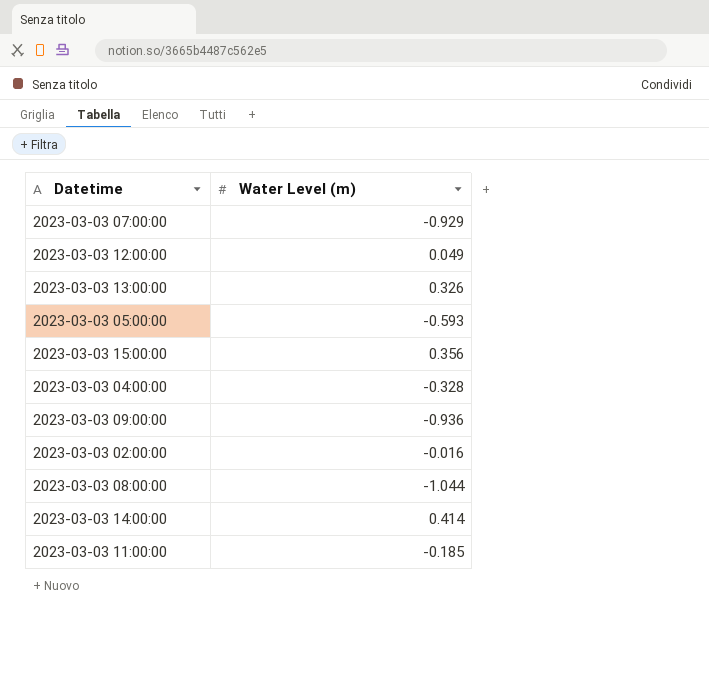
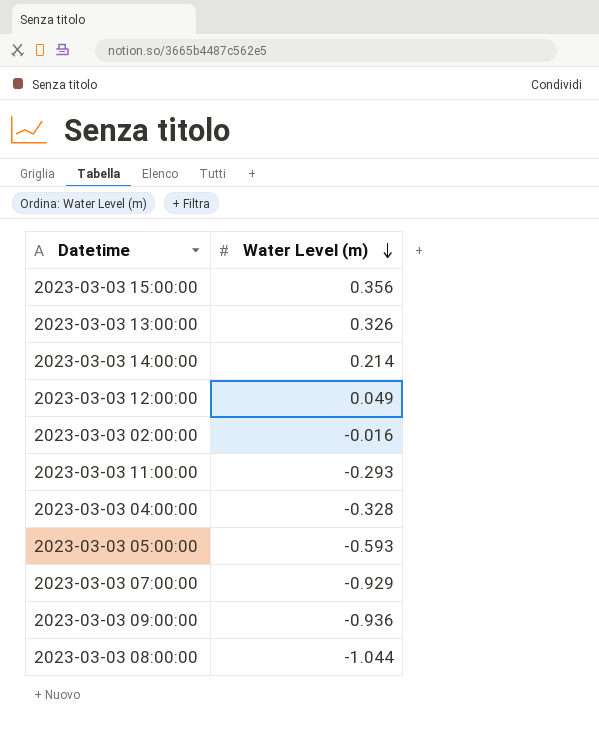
row order: none -> Water Level (m) descending
2023-03-03 14:00:00 | Water Level (m): 0.414 -> 0.214
2023-03-03 11:00:00 | Water Level (m): -0.185 -> -0.293

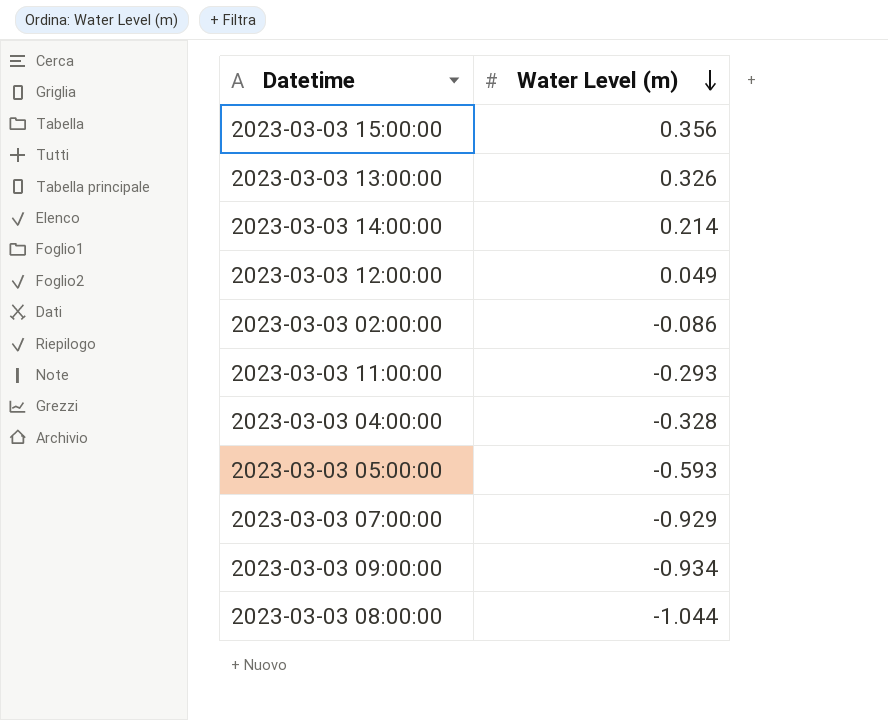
2023-03-03 02:00:00 | Water Level (m): -0.016 -> -0.086
2023-03-03 09:00:00 | Water Level (m): -0.936 -> -0.934

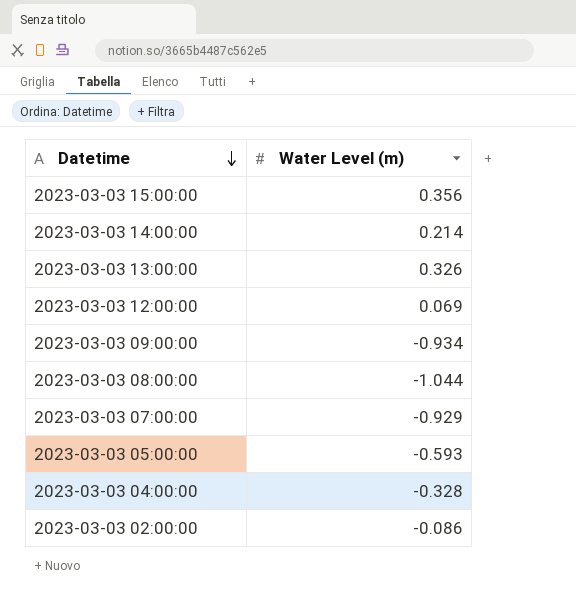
row order: Water Level (m) descending -> Datetime descending
row 2023-03-03 11:00:00: -0.293 -> none
2023-03-03 12:00:00 | Water Level (m): 0.049 -> 0.069

